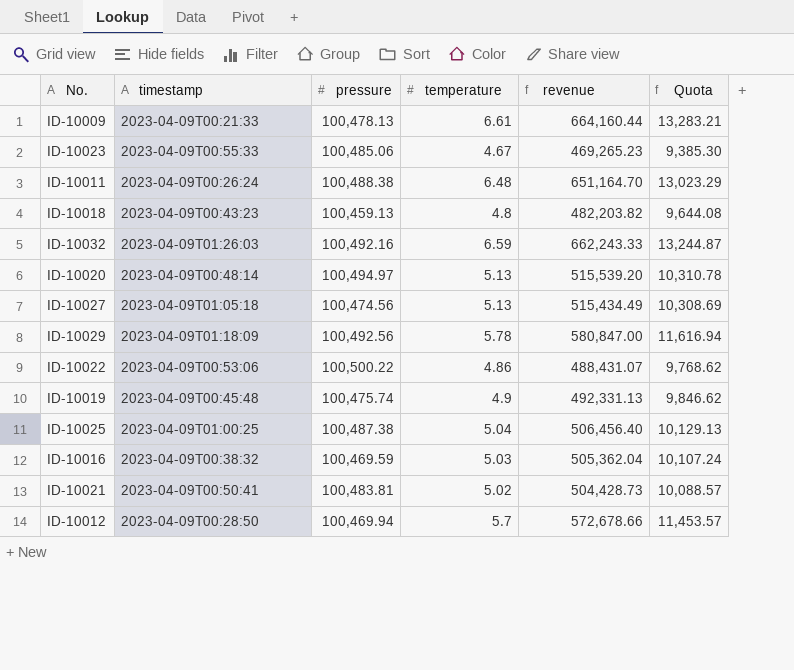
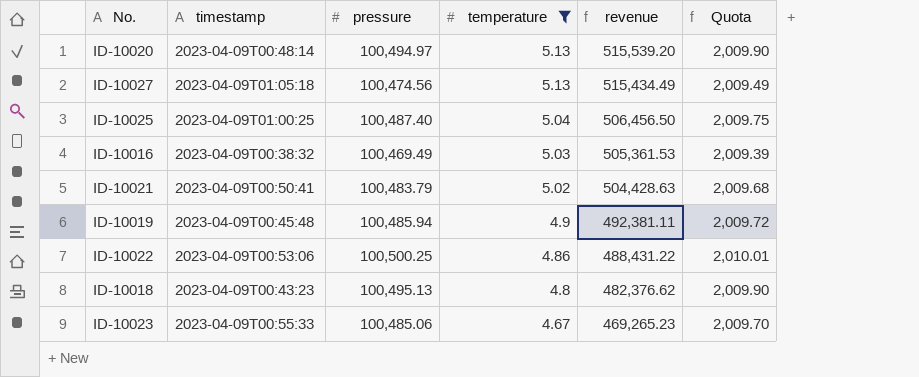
filter: none -> temperature <= 5.13
row order: none -> temperature descending
column Quota | formula: [revenue] * 0.02 -> [pressure] * 0.02
ID-10025 | pressure: 100,487.38 -> 100,487.40
ID-10025 | revenue: 506,456.40 -> 506,456.50
ID-10016 | pressure: 100,469.59 -> 100,469.49
ID-10016 | revenue: 505,362.04 -> 505,361.53
ID-10021 | pressure: 100,483.81 -> 100,483.79
ID-10021 | revenue: 504,428.73 -> 504,428.63
ID-10019 | pressure: 100,475.74 -> 100,485.94
ID-10019 | revenue: 492,331.13 -> 492,381.11
ID-10022 | pressure: 100,500.22 -> 100,500.25
ID-10022 | revenue: 488,431.07 -> 488,431.22
ID-10018 | pressure: 100,459.13 -> 100,495.13
ID-10018 | revenue: 482,203.82 -> 482,376.62

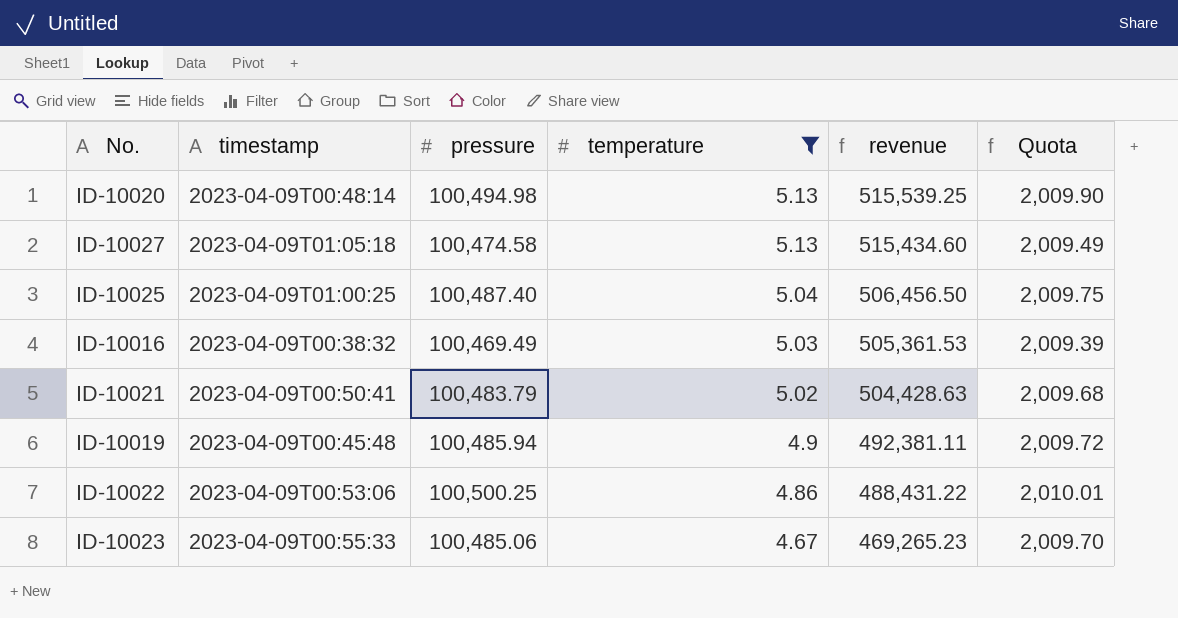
row ID-10018: 2023-04-09T00:43:23 | 100,495.13 | 4.8 | 482,376.62 | 2,009.90 -> none
ID-10020 | pressure: 100,494.97 -> 100,494.98
ID-10020 | revenue: 515,539.20 -> 515,539.25
ID-10027 | pressure: 100,474.56 -> 100,474.58
ID-10027 | revenue: 515,434.49 -> 515,434.60

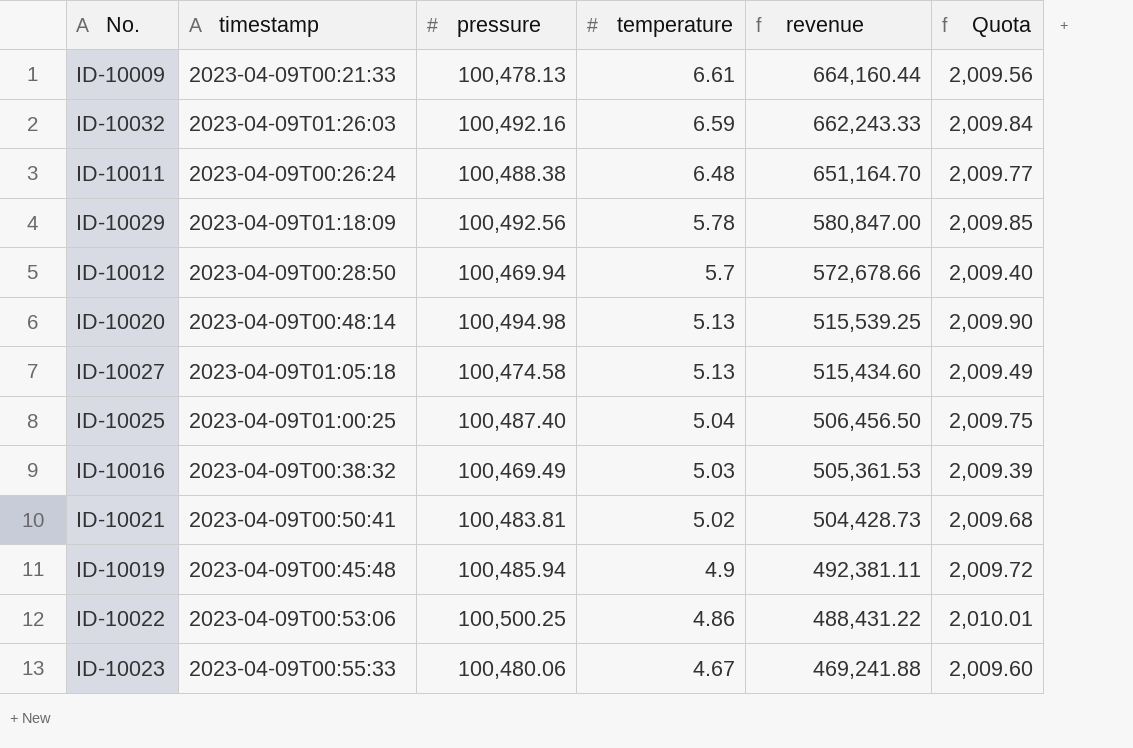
filter: temperature <= 5.13 -> none
ID-10021 | pressure: 100,483.79 -> 100,483.81
ID-10021 | revenue: 504,428.63 -> 504,428.73
ID-10023 | pressure: 100,485.06 -> 100,480.06
ID-10023 | revenue: 469,265.23 -> 469,241.88
ID-10023 | Quota: 2,009.70 -> 2,009.60

